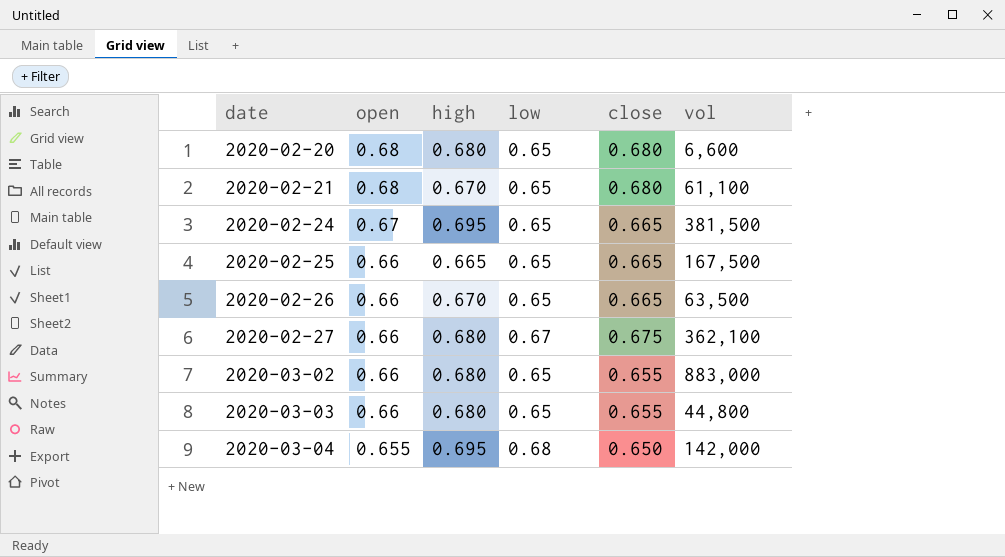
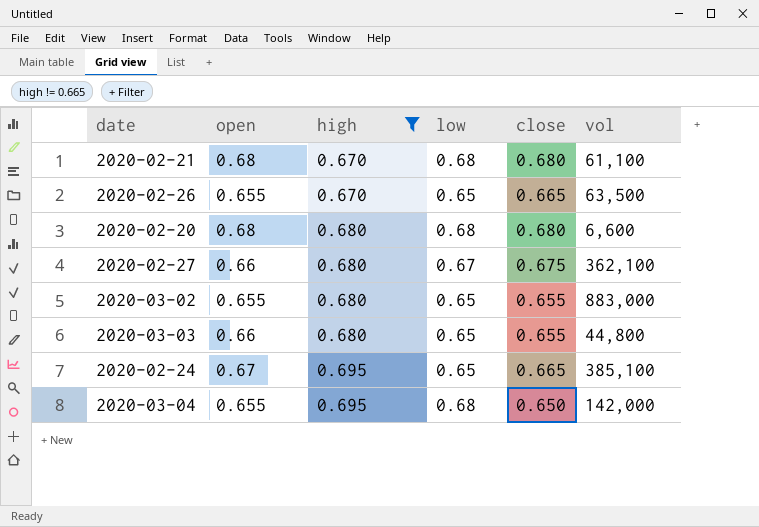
filter: none -> high != 0.665
row order: date ascending -> high ascending
2020-02-21 | low: 0.65 -> 0.68
2020-02-26 | open: 0.66 -> 0.655
2020-02-20 | low: 0.65 -> 0.68
2020-03-02 | open: 0.66 -> 0.655
2020-02-24 | vol: 381,500 -> 385,100

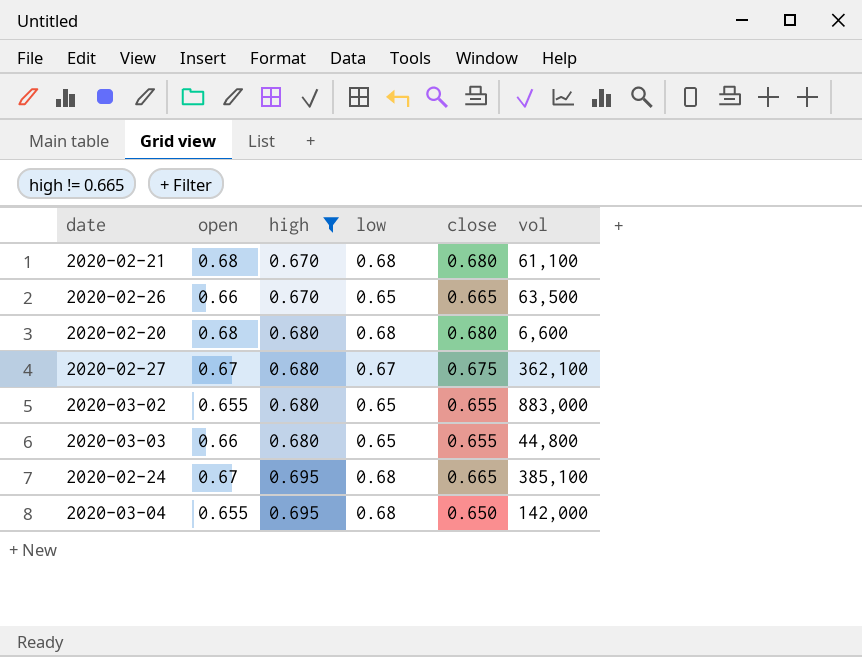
2020-02-26 | open: 0.655 -> 0.66
2020-02-27 | open: 0.66 -> 0.67
2020-02-24 | low: 0.65 -> 0.68

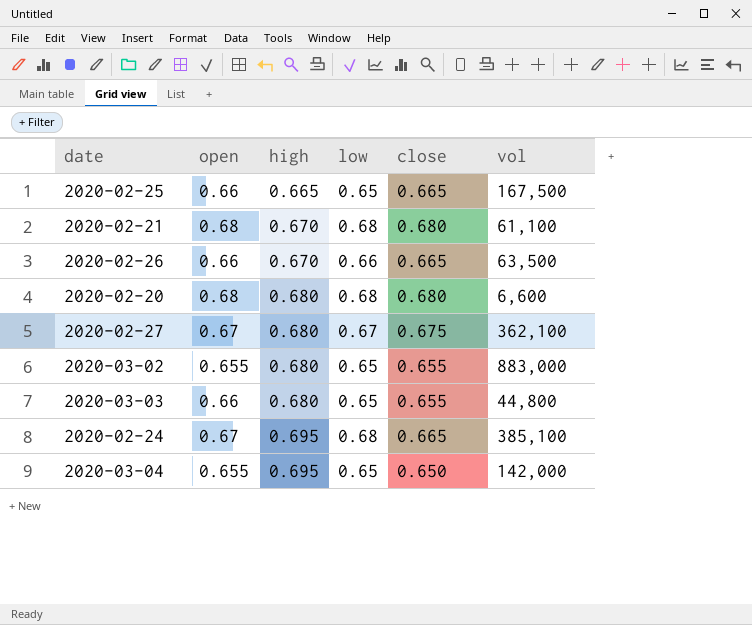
filter: high != 0.665 -> none
2020-02-26 | low: 0.65 -> 0.66
2020-03-04 | low: 0.68 -> 0.65

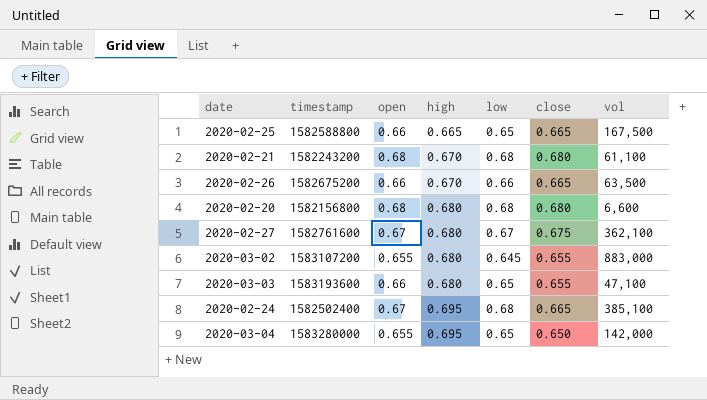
column timestamp | position: none -> 2
2020-03-02 | low: 0.65 -> 0.645
2020-03-03 | vol: 44,800 -> 47,100

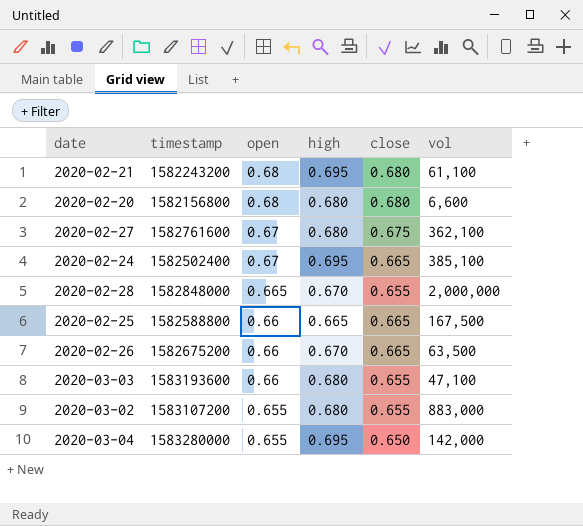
row order: high ascending -> open descending
column low | position: 5 -> none
2020-02-21 | high: 0.670 -> 0.695
row 2020-02-28: none -> 1582848000 | 0.665 | 0.670 | 0.655 | 2,000,000

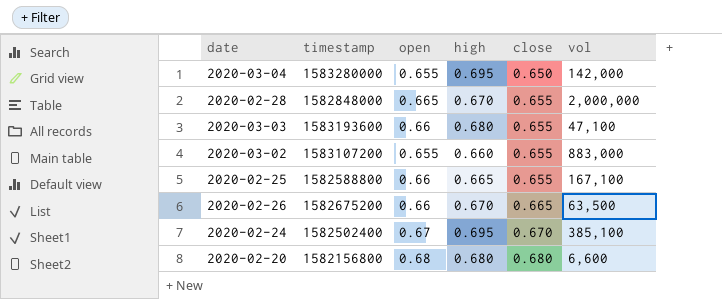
row order: open descending -> close ascending
row 2020-02-21: 1582243200 | 0.68 | 0.695 | 0.680 | 61,100 -> none
row 2020-02-27: 1582761600 | 0.67 | 0.680 | 0.675 | 362,100 -> none
2020-03-02 | high: 0.680 -> 0.660
2020-02-25 | close: 0.665 -> 0.655
2020-02-25 | vol: 167,500 -> 167,100
2020-02-24 | close: 0.665 -> 0.670

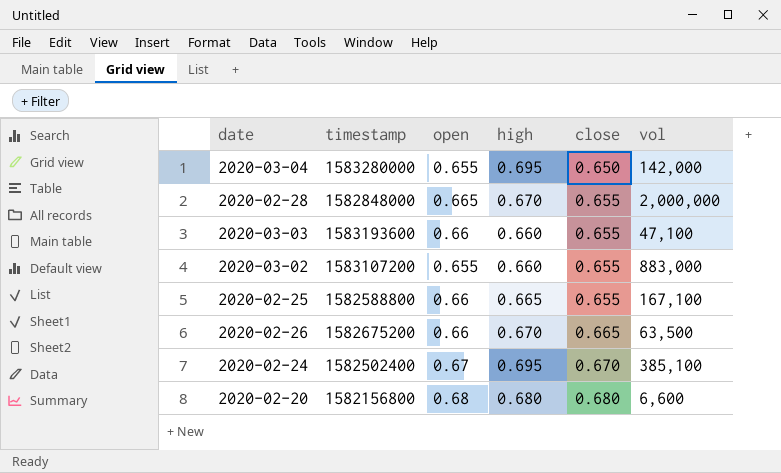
2020-03-03 | high: 0.680 -> 0.660

